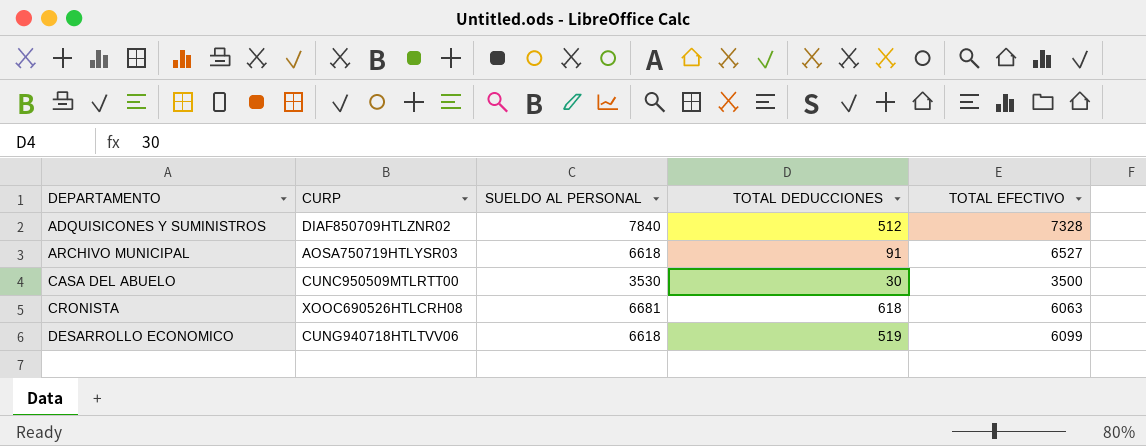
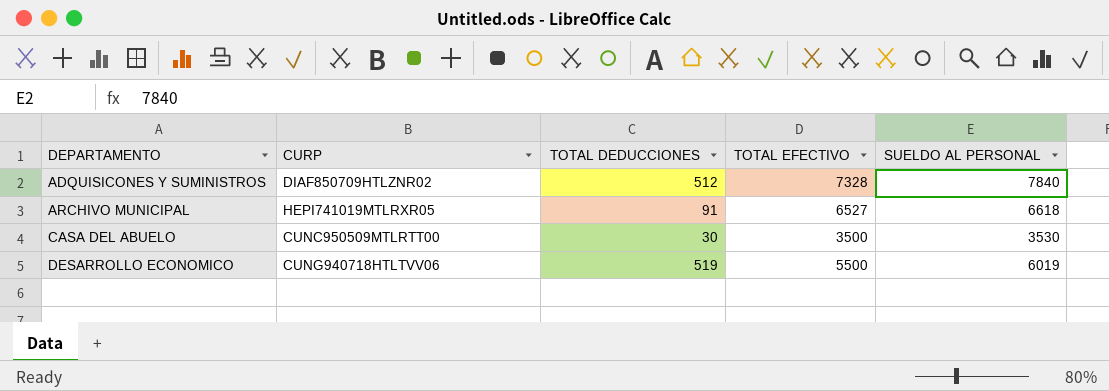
column SUELDO AL PERSONAL | position: 3 -> 5
row CRONISTA: XOOC690526HTLCRH08 | 6681 | 618 | 6063 -> none
ARCHIVO MUNICIPAL | CURP: AOSA750719HTLYSR03 -> HEPI741019MTLRXR05
DESARROLLO ECONOMICO | TOTAL EFECTIVO: 6099 -> 5500
DESARROLLO ECONOMICO | SUELDO AL PERSONAL: 6618 -> 6019

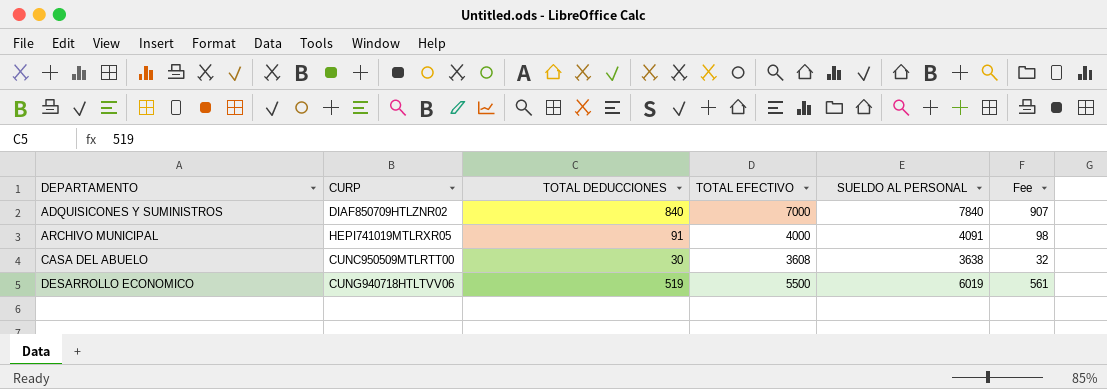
column Fee | formula: none -> [TOTAL DEDUCCIONES] * 1.08
ADQUISICONES Y SUMINISTROS | TOTAL DEDUCCIONES: 512 -> 840
ADQUISICONES Y SUMINISTROS | TOTAL EFECTIVO: 7328 -> 7000
ARCHIVO MUNICIPAL | TOTAL EFECTIVO: 6527 -> 4000
ARCHIVO MUNICIPAL | SUELDO AL PERSONAL: 6618 -> 4091
CASA DEL ABUELO | TOTAL EFECTIVO: 3500 -> 3608
CASA DEL ABUELO | SUELDO AL PERSONAL: 3530 -> 3638

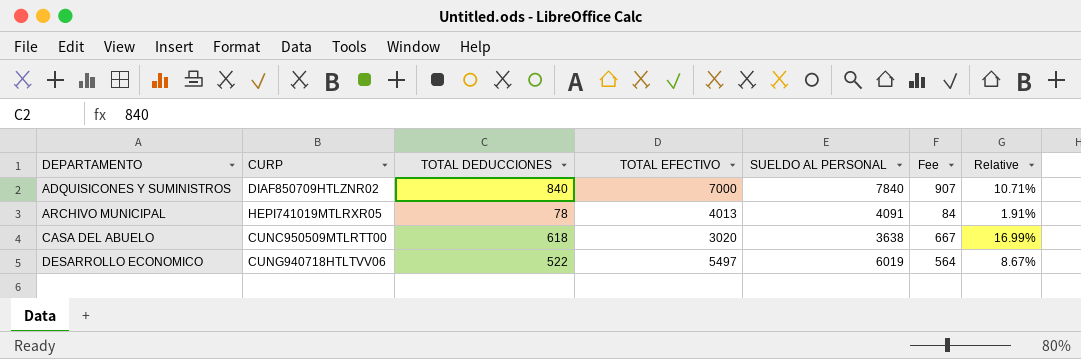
column Relative | formula: none -> [TOTAL DEDUCCIONES] / [SUELDO AL PERSONAL]
ARCHIVO MUNICIPAL | TOTAL DEDUCCIONES: 91 -> 78
ARCHIVO MUNICIPAL | TOTAL EFECTIVO: 4000 -> 4013
ARCHIVO MUNICIPAL | Fee: 98 -> 84
CASA DEL ABUELO | TOTAL DEDUCCIONES: 30 -> 618
CASA DEL ABUELO | TOTAL EFECTIVO: 3608 -> 3020
CASA DEL ABUELO | Fee: 32 -> 667
DESARROLLO ECONOMICO | TOTAL DEDUCCIONES: 519 -> 522
DESARROLLO ECONOMICO | TOTAL EFECTIVO: 5500 -> 5497
DESARROLLO ECONOMICO | Fee: 561 -> 564

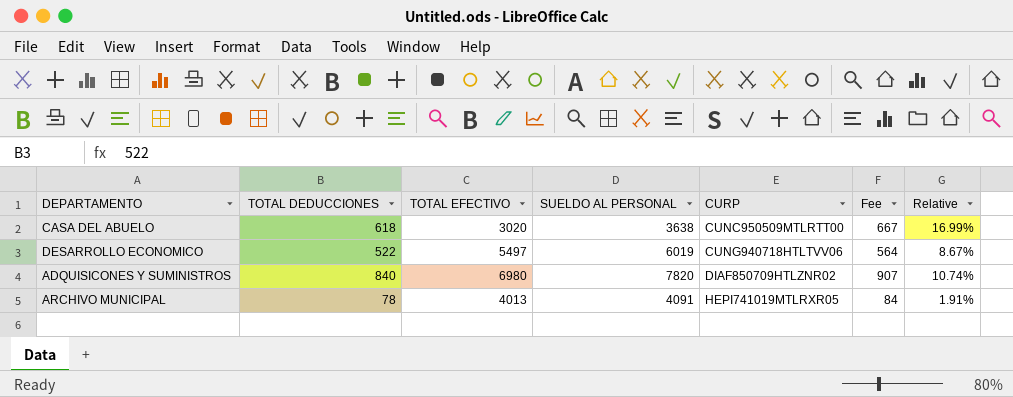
row order: DEPARTAMENTO ascending -> CURP ascending
column CURP | position: 2 -> 5
ADQUISICONES Y SUMINISTROS | TOTAL EFECTIVO: 7000 -> 6980
ADQUISICONES Y SUMINISTROS | SUELDO AL PERSONAL: 7840 -> 7820
ADQUISICONES Y SUMINISTROS | Relative: 10.71% -> 10.74%

